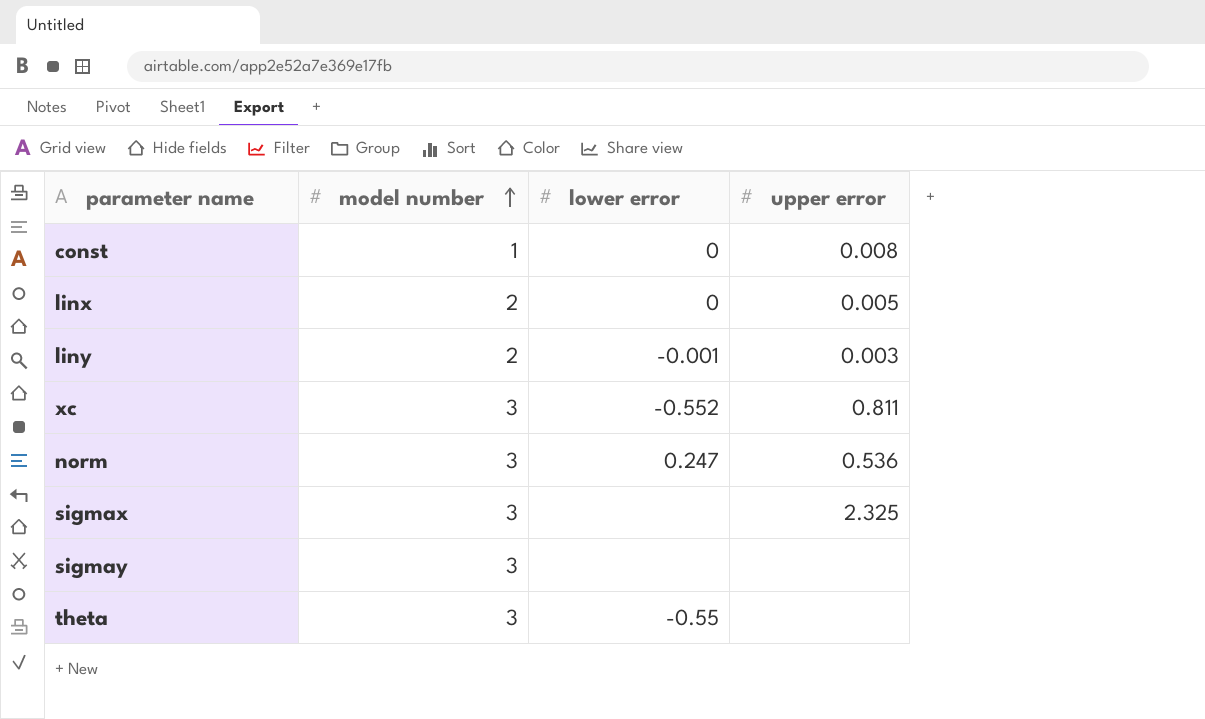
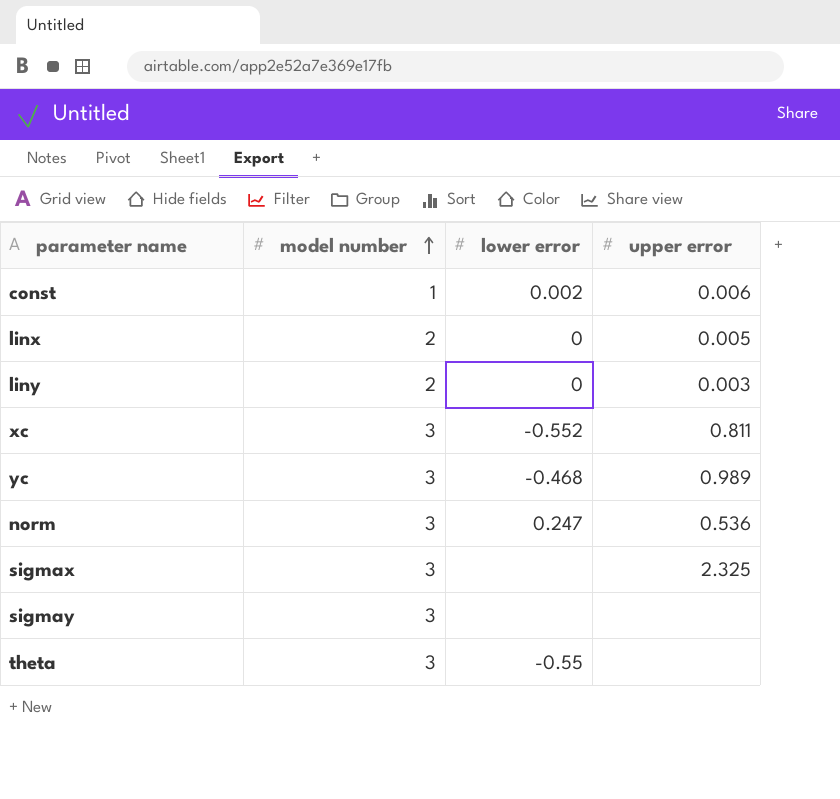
const | lower error: 0 -> 0.002
const | upper error: 0.008 -> 0.006
liny | lower error: -0.001 -> 0
row yc: none -> 3 | -0.468 | 0.989

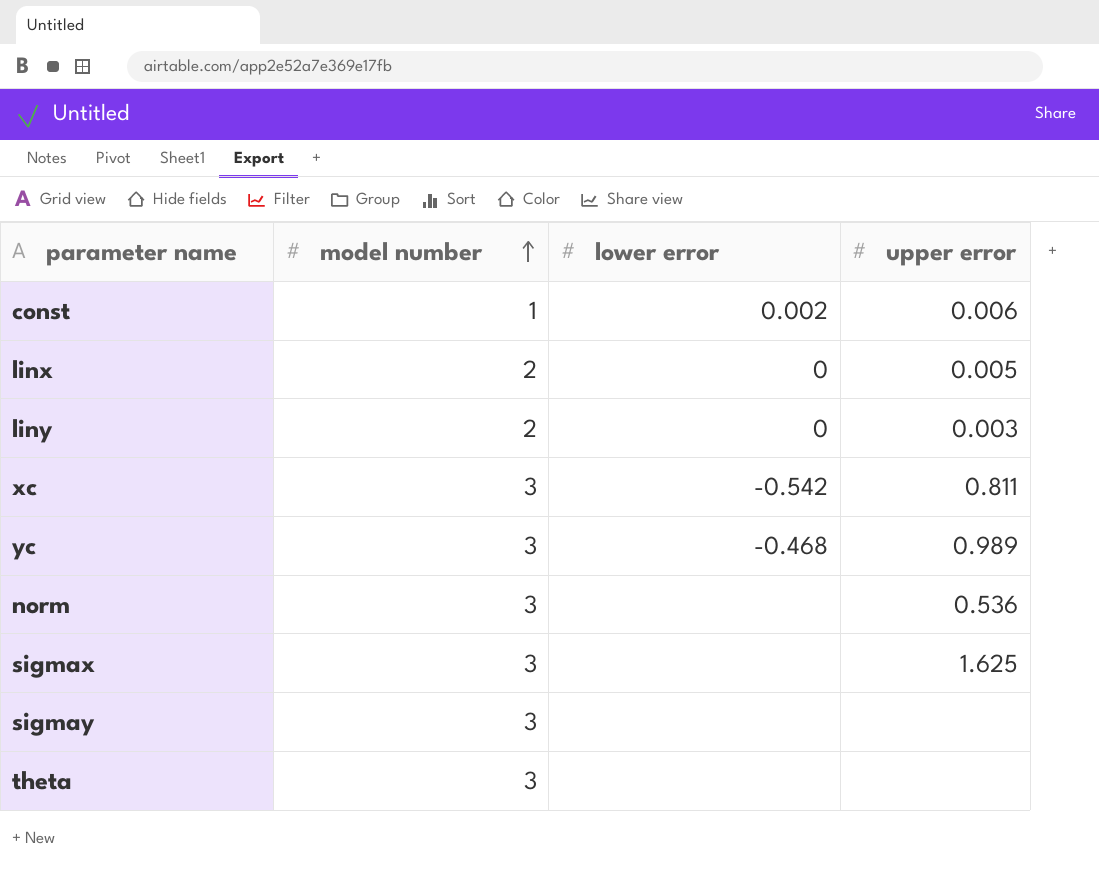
xc | lower error: -0.552 -> -0.542
norm | lower error: 0.247 -> none
sigmax | upper error: 2.325 -> 1.625
theta | lower error: -0.55 -> none

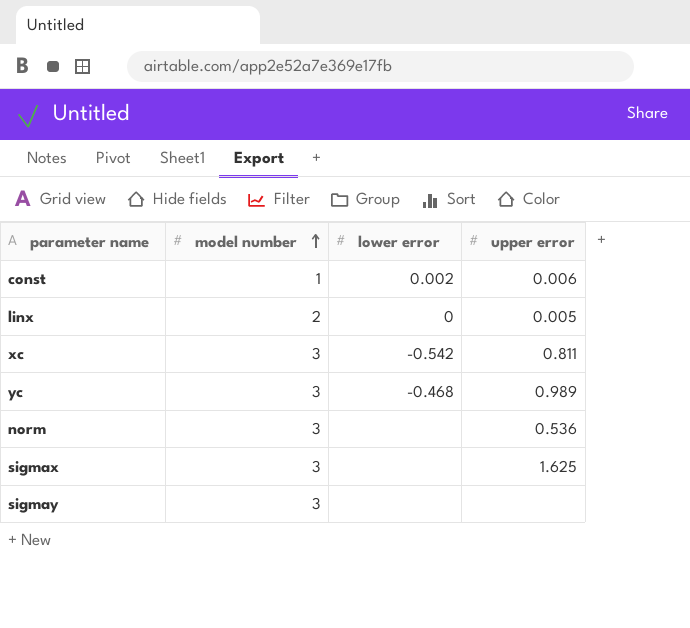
row liny: 2 | 0 | 0.003 -> none
row theta: 3 | none | none -> none

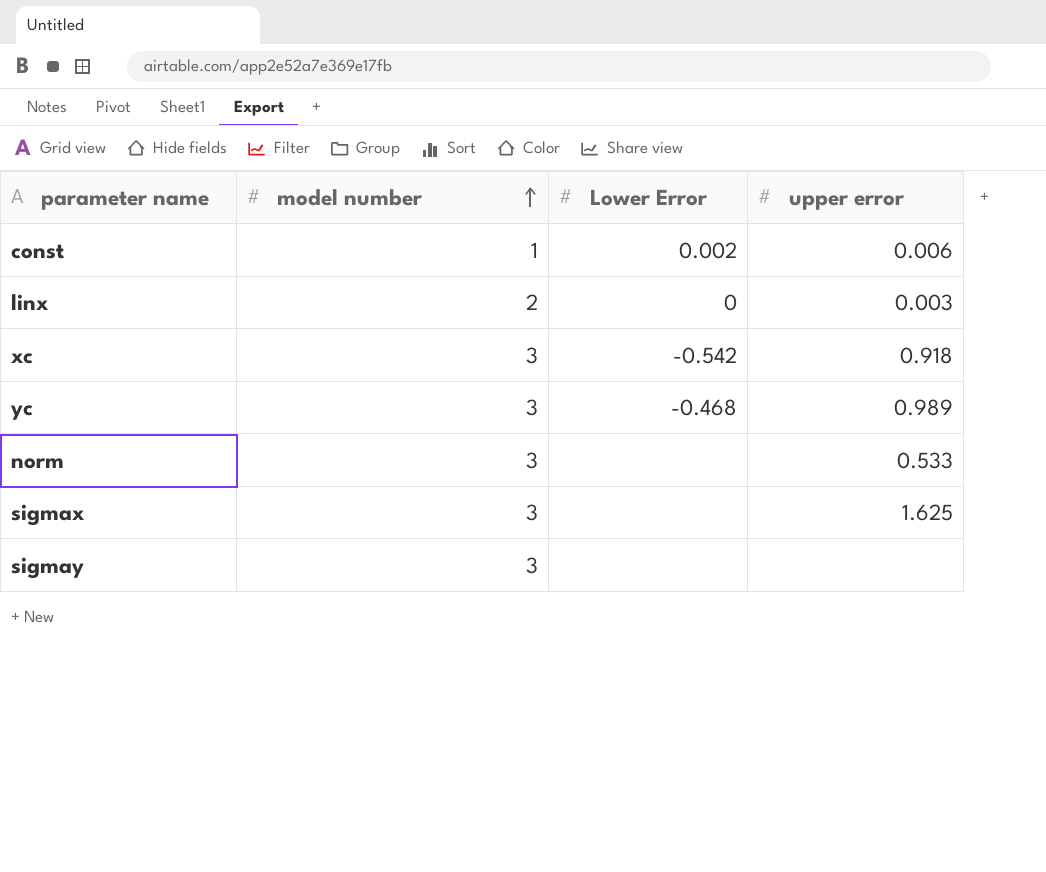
column name: lower error -> Lower Error
linx | upper error: 0.005 -> 0.003
xc | upper error: 0.811 -> 0.918
norm | upper error: 0.536 -> 0.533

